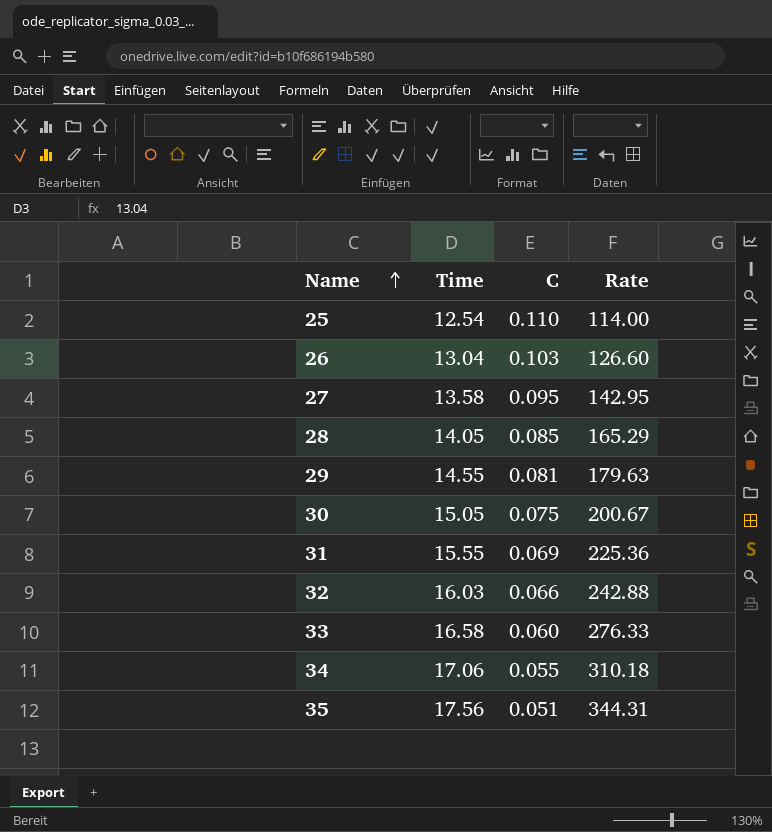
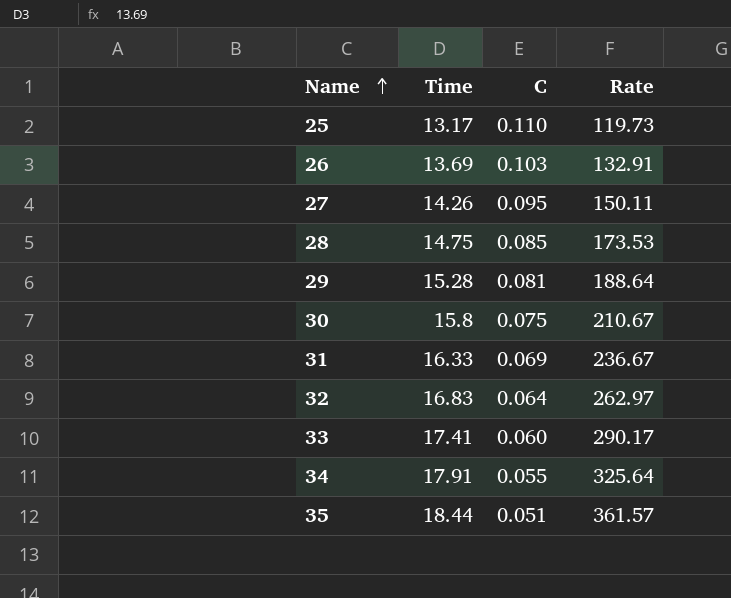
25 | Time: 12.54 -> 13.17
25 | Rate: 114.00 -> 119.73
26 | Time: 13.04 -> 13.69
26 | Rate: 126.60 -> 132.91
27 | Time: 13.58 -> 14.26
27 | Rate: 142.95 -> 150.11
28 | Time: 14.05 -> 14.75
28 | Rate: 165.29 -> 173.53
29 | Time: 14.55 -> 15.28
29 | Rate: 179.63 -> 188.64
30 | Time: 15.05 -> 15.8
30 | Rate: 200.67 -> 210.67
31 | Time: 15.55 -> 16.33
31 | Rate: 225.36 -> 236.67
32 | Time: 16.03 -> 16.83
32 | C: 0.066 -> 0.064
32 | Rate: 242.88 -> 262.97
33 | Time: 16.58 -> 17.41
33 | Rate: 276.33 -> 290.17
34 | Time: 17.06 -> 17.91
34 | Rate: 310.18 -> 325.64
35 | Time: 17.56 -> 18.44
35 | Rate: 344.31 -> 361.57

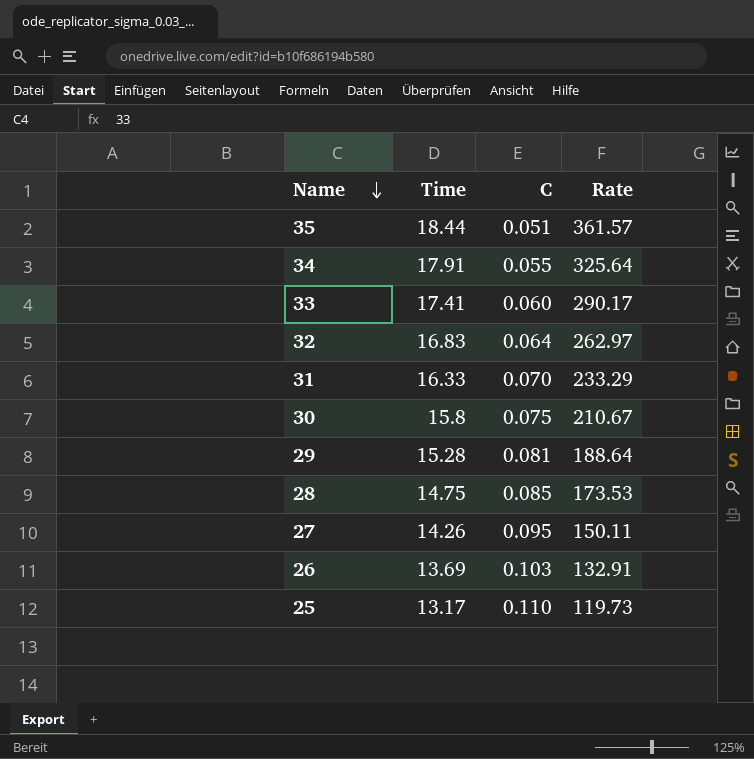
row order: Name ascending -> Name descending
31 | C: 0.069 -> 0.070
31 | Rate: 236.67 -> 233.29

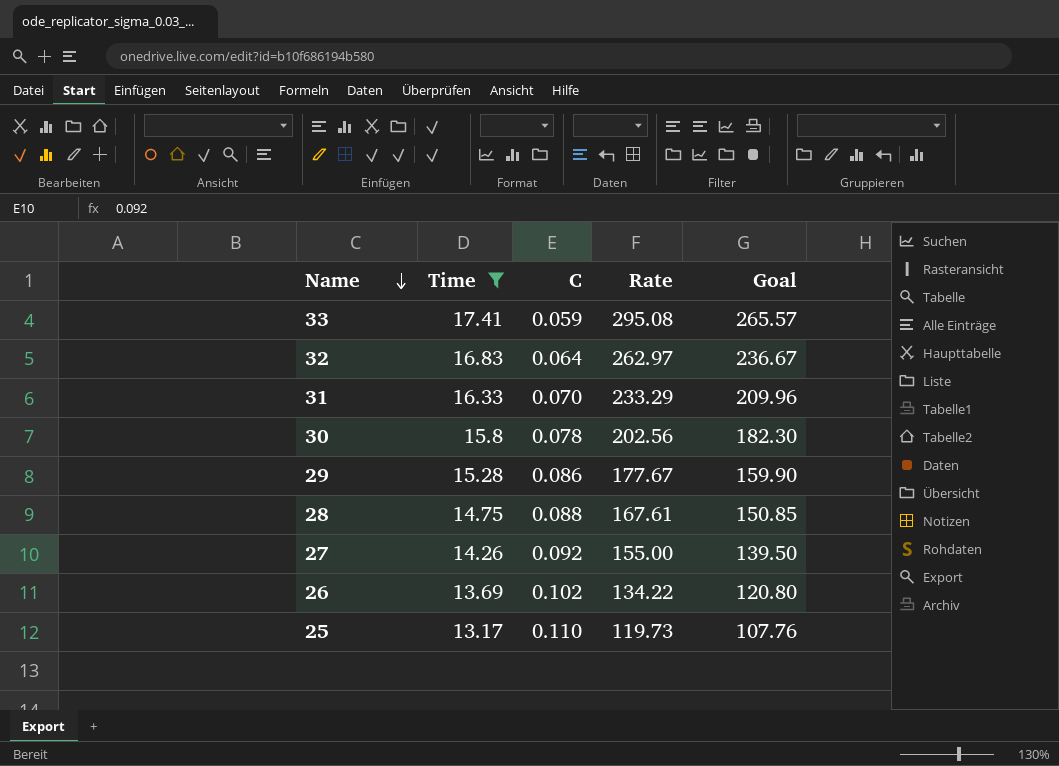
filter: none -> Time <= 17.41
column Goal | formula: none -> [Rate] * 0.9
33 | C: 0.060 -> 0.059
33 | Rate: 290.17 -> 295.08
30 | C: 0.075 -> 0.078
30 | Rate: 210.67 -> 202.56
29 | C: 0.081 -> 0.086
29 | Rate: 188.64 -> 177.67
28 | C: 0.085 -> 0.088
28 | Rate: 173.53 -> 167.61
27 | C: 0.095 -> 0.092
27 | Rate: 150.11 -> 155.00
26 | C: 0.103 -> 0.102
26 | Rate: 132.91 -> 134.22

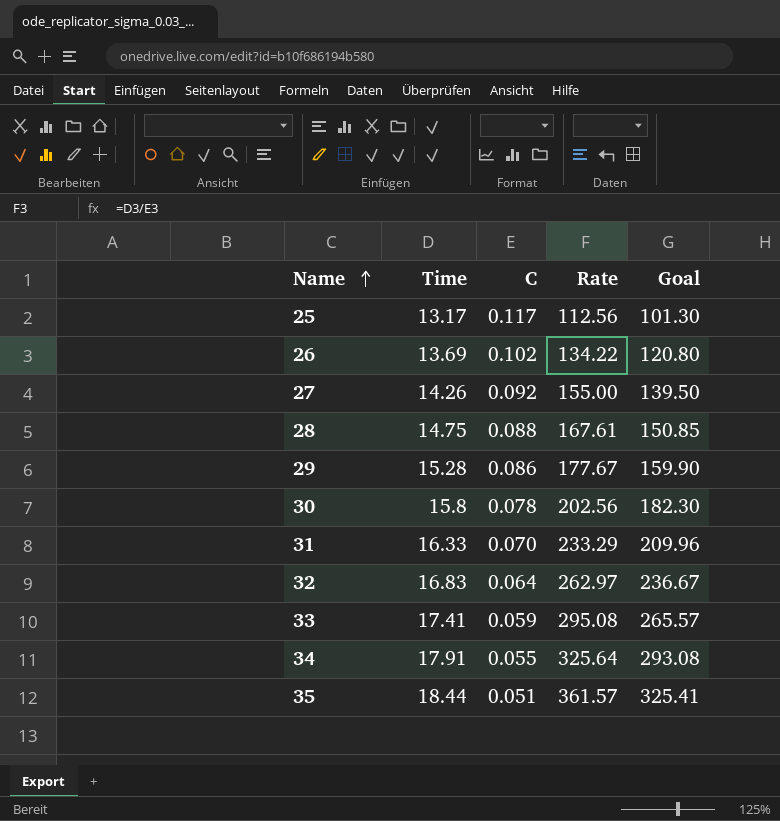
filter: Time <= 17.41 -> none
row order: Name descending -> Name ascending
25 | C: 0.110 -> 0.117
25 | Rate: 119.73 -> 112.56
25 | Goal: 107.76 -> 101.30

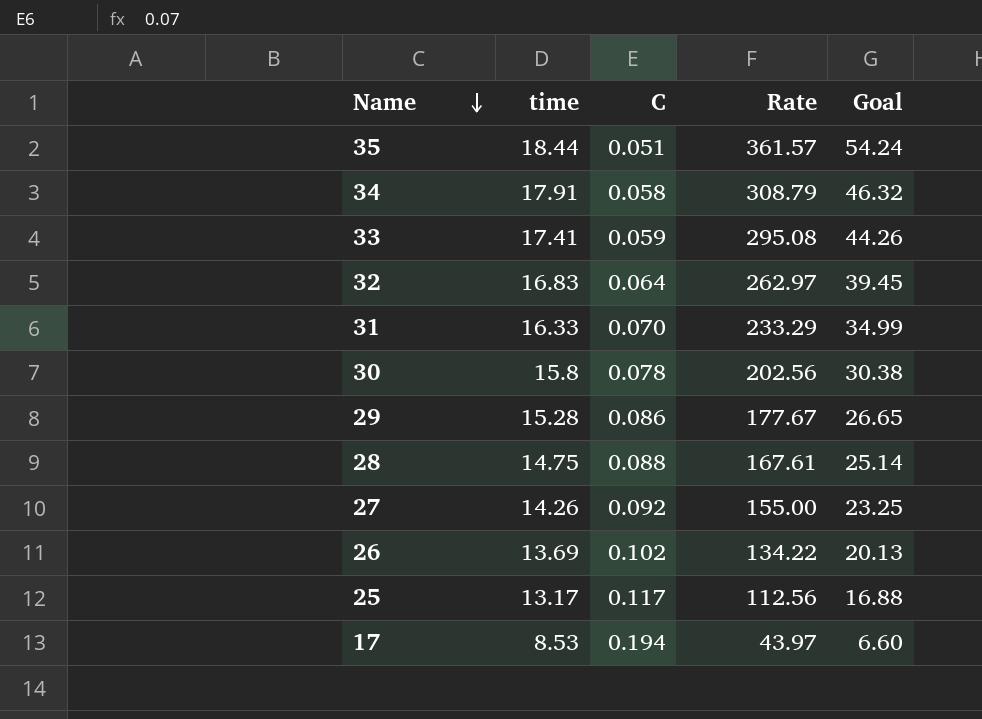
row order: Name ascending -> Name descending
column name: Time -> time
column Goal | formula: [Rate] * 0.9 -> [Rate] * 0.15
34 | C: 0.055 -> 0.058
34 | Rate: 325.64 -> 308.79
row 17: none -> 8.53 | 0.194 | 43.97 | 6.60

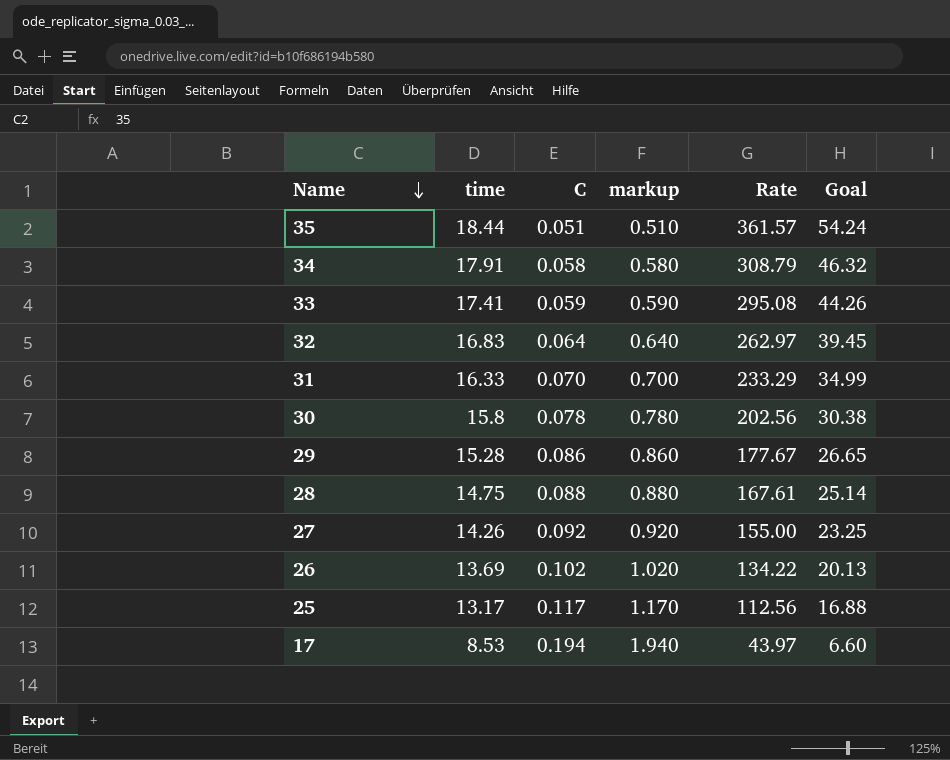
column markup | formula: none -> [C] * 10

